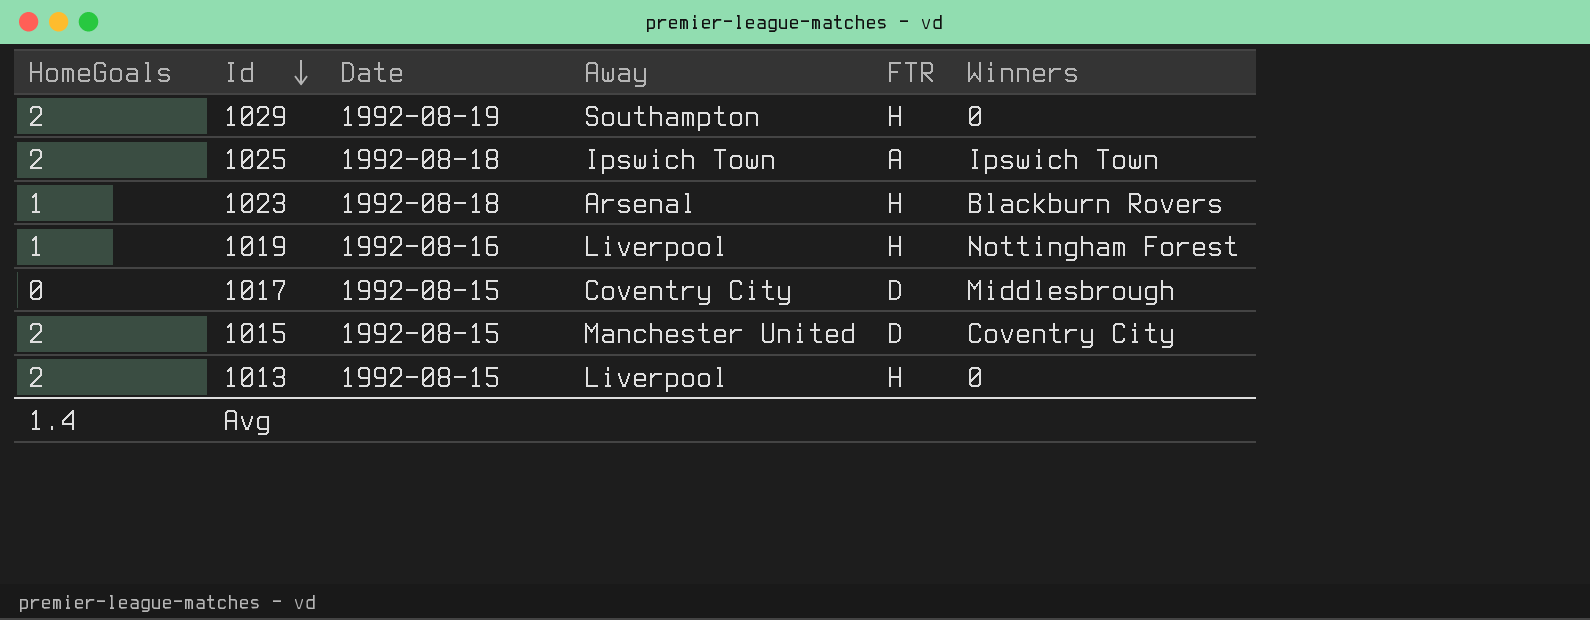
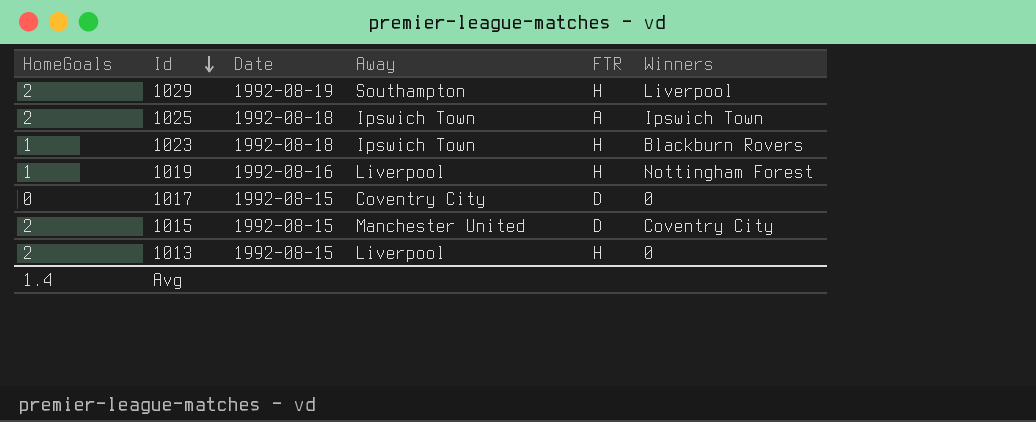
1029 | Winners: 0 -> Liverpool
1023 | Away: Arsenal -> Ipswich Town
1017 | Winners: Middlesbrough -> 0

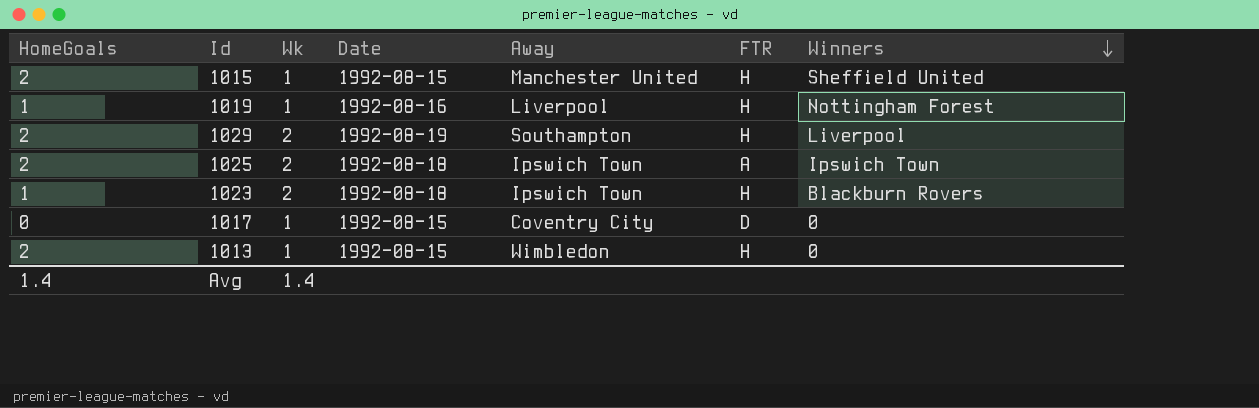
row order: Id descending -> Winners descending
column Wk | position: none -> 3
1015 | FTR: D -> H
1015 | Winners: Coventry City -> Sheffield United
1013 | Away: Liverpool -> Wimbledon

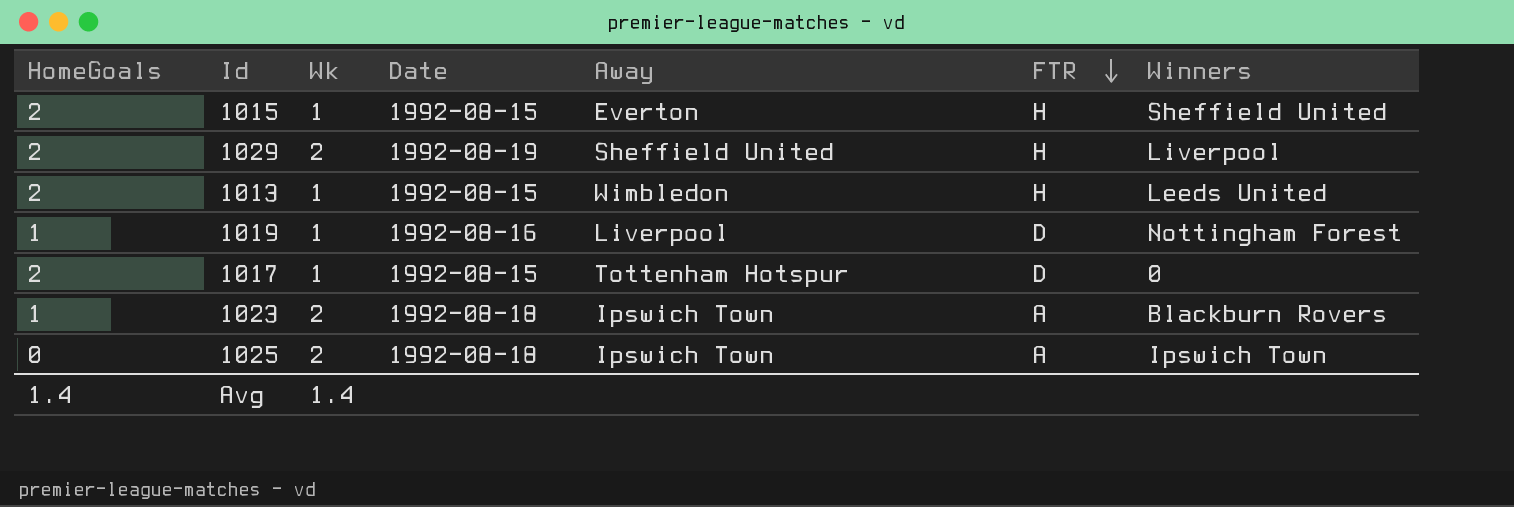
row order: Winners descending -> FTR descending
1015 | Away: Manchester United -> Everton
1029 | Away: Southampton -> Sheffield United
1013 | Winners: 0 -> Leeds United
1019 | FTR: H -> D
1017 | HomeGoals: 0 -> 2
1017 | Away: Coventry City -> Tottenham Hotspur
1023 | FTR: H -> A
1025 | HomeGoals: 2 -> 0

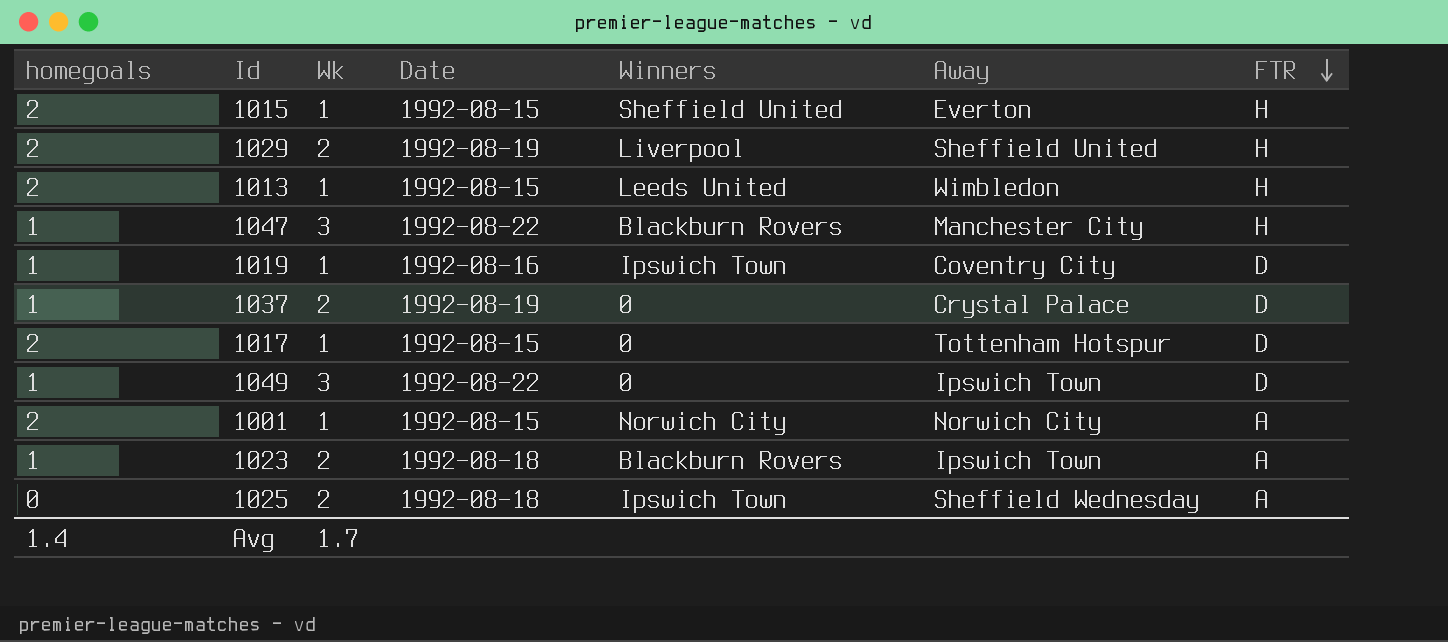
column name: HomeGoals -> homegoals
column Winners | position: 7 -> 5
row 1047: none -> 1 | 3 | 1992-08-22 | Blackburn Rovers | Manchester City | H
1019 | Winners: Nottingham Forest -> Ipswich Town
1019 | Away: Liverpool -> Coventry City
row 1037: none -> 1 | 2 | 1992-08-19 | 0 | Crystal Palace | D
row 1049: none -> 1 | 3 | 1992-08-22 | 0 | Ipswich Town | D
row 1001: none -> 2 | 1 | 1992-08-15 | Norwich City | Norwich City | A
1025 | Away: Ipswich Town -> Sheffield Wednesday
Avg | Wk: 1.4 -> 1.7

